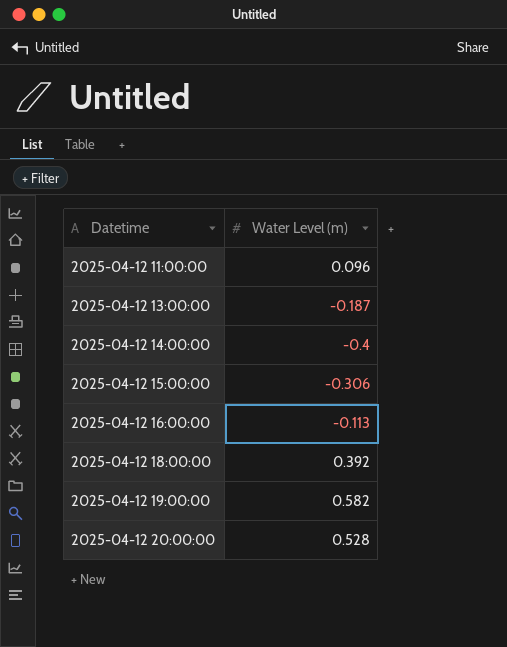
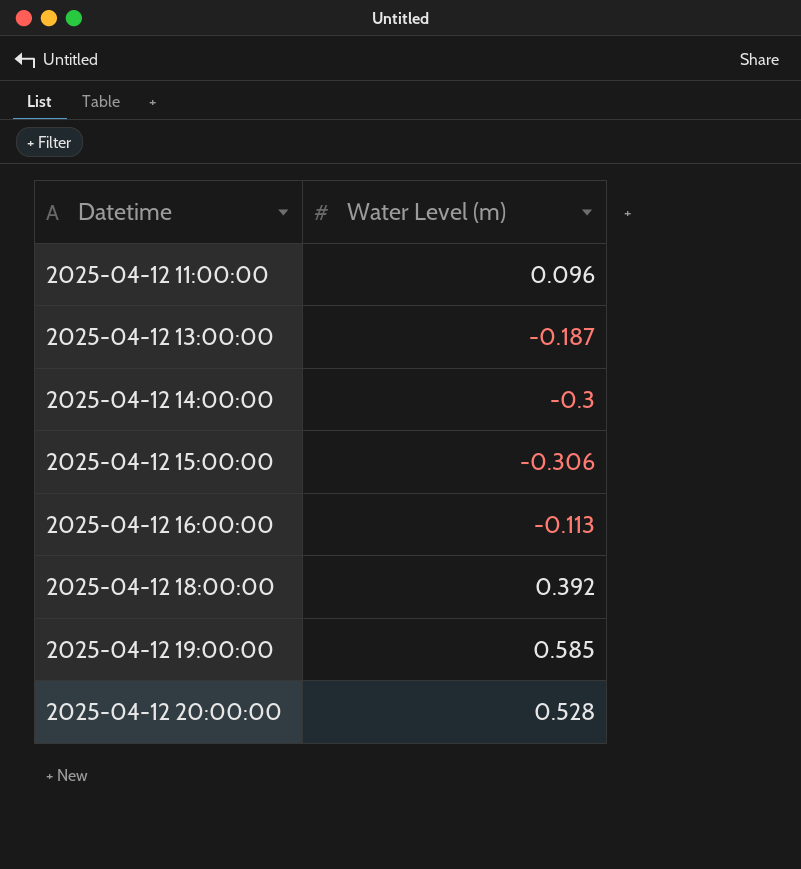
2025-04-12 14:00:00 | Water Level (m): -0.4 -> -0.3
2025-04-12 19:00:00 | Water Level (m): 0.582 -> 0.585

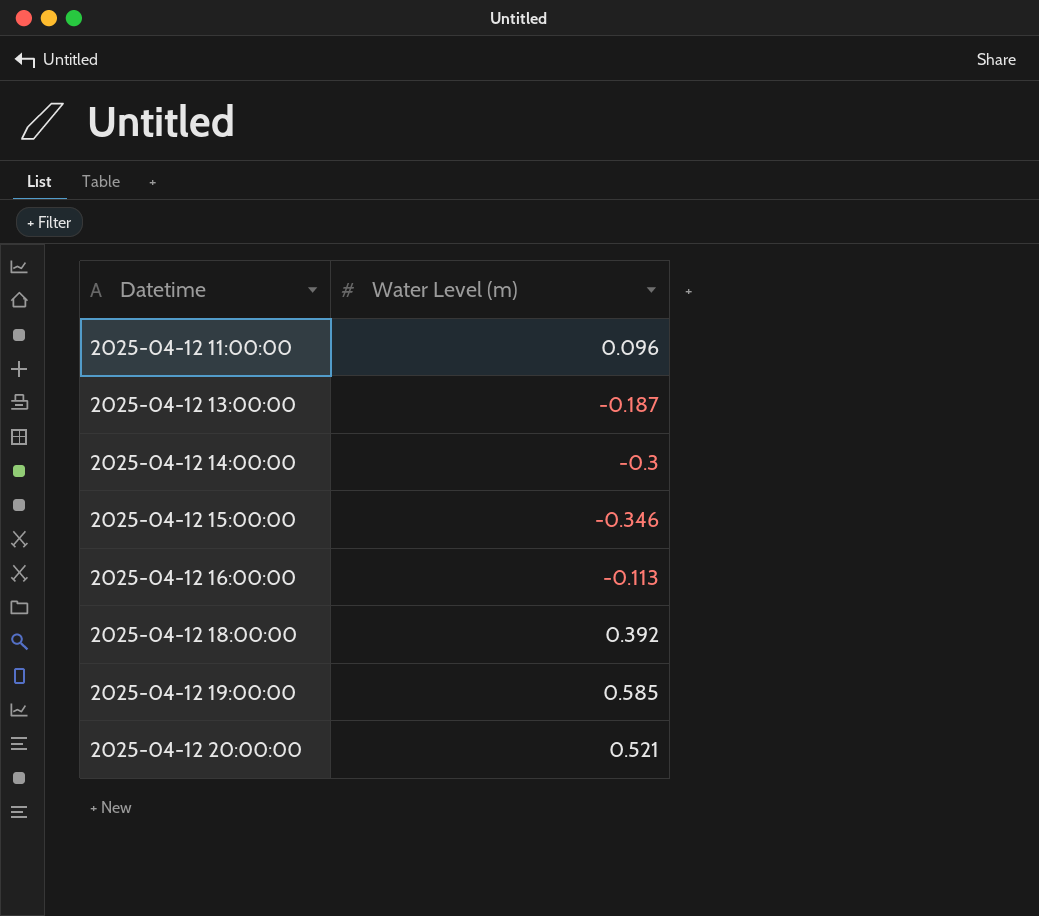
2025-04-12 15:00:00 | Water Level (m): -0.306 -> -0.346
2025-04-12 20:00:00 | Water Level (m): 0.528 -> 0.521

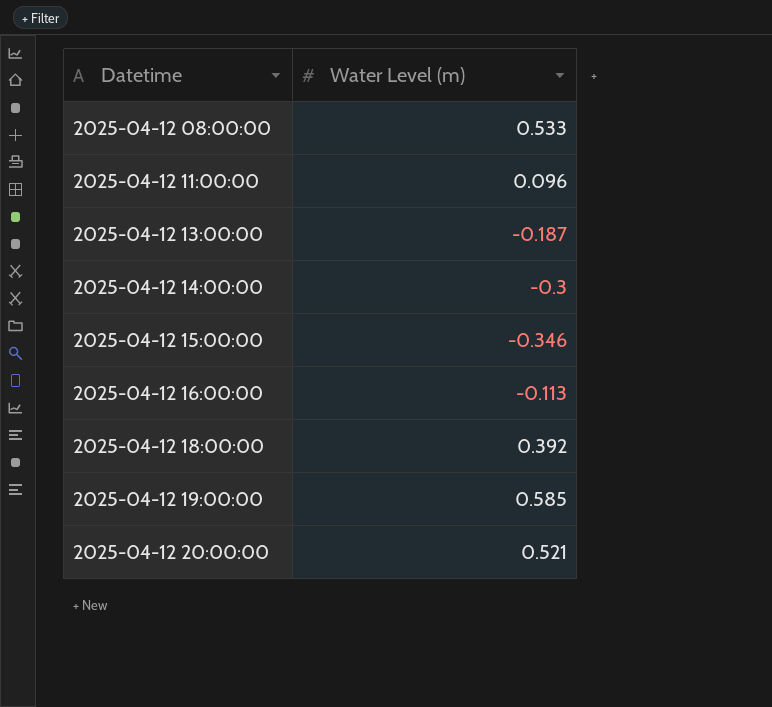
row 2025-04-12 08:00:00: none -> 0.533

